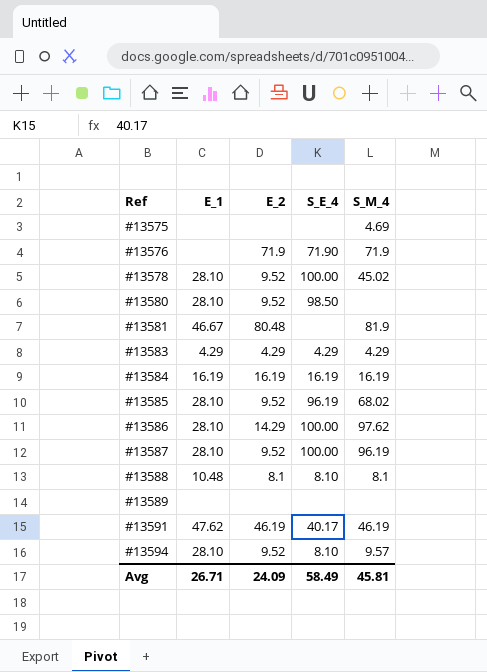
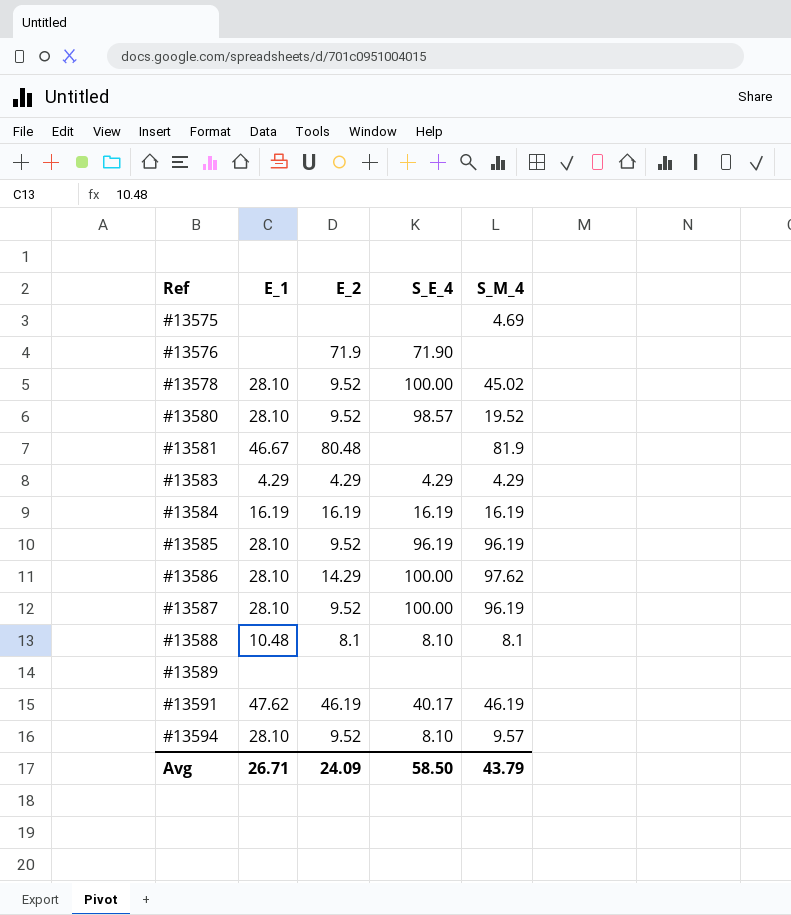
#13576 | S_M_4: 71.9 -> none
#13580 | S_E_4: 98.50 -> 98.57
#13580 | S_M_4: none -> 19.52
#13585 | S_M_4: 68.02 -> 96.19
Avg | S_E_4: 58.49 -> 58.50
Avg | S_M_4: 45.81 -> 43.79

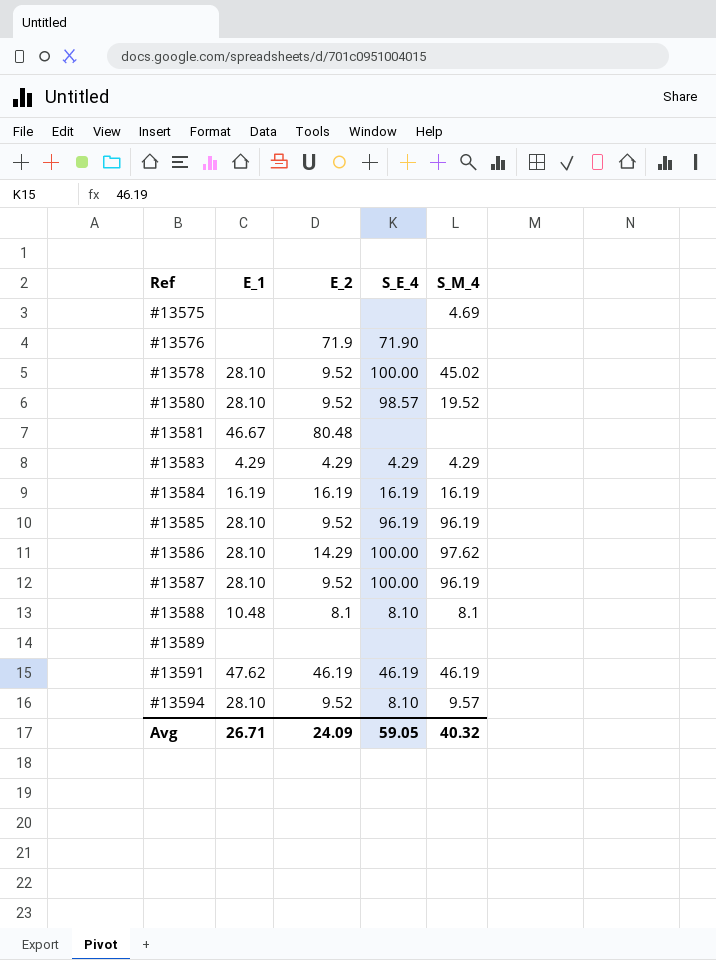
#13581 | S_M_4: 81.9 -> none
#13591 | S_E_4: 40.17 -> 46.19
Avg | S_E_4: 58.50 -> 59.05
Avg | S_M_4: 43.79 -> 40.32

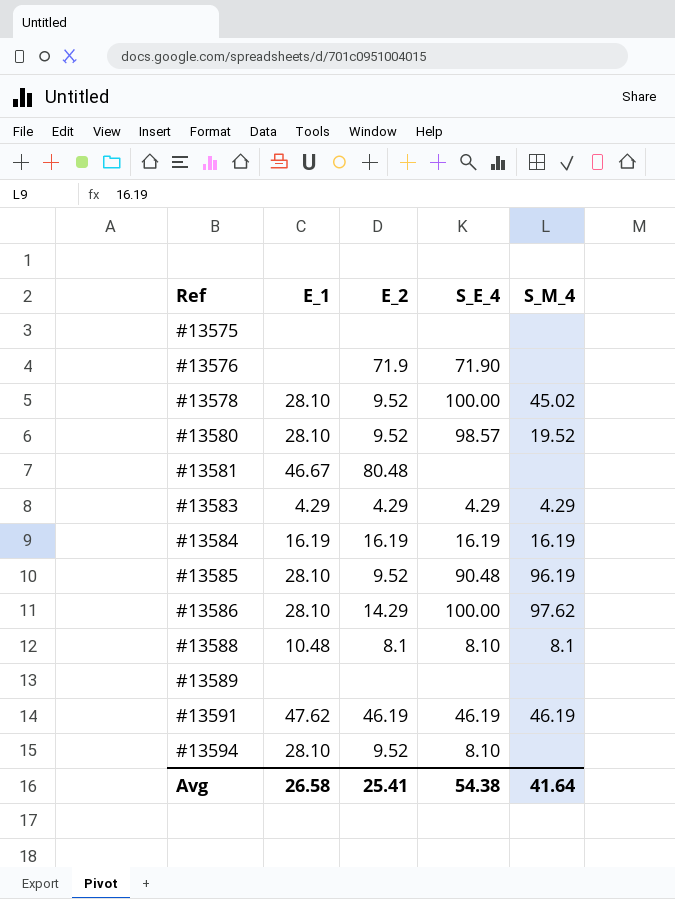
row #13587: 28.10 | 9.52 | 100.00 | 96.19 -> none
#13575 | S_M_4: 4.69 -> none
#13585 | S_E_4: 96.19 -> 90.48
#13594 | S_M_4: 9.57 -> none
Avg | E_1: 26.71 -> 26.58
Avg | E_2: 24.09 -> 25.41
Avg | S_E_4: 59.05 -> 54.38
Avg | S_M_4: 40.32 -> 41.64

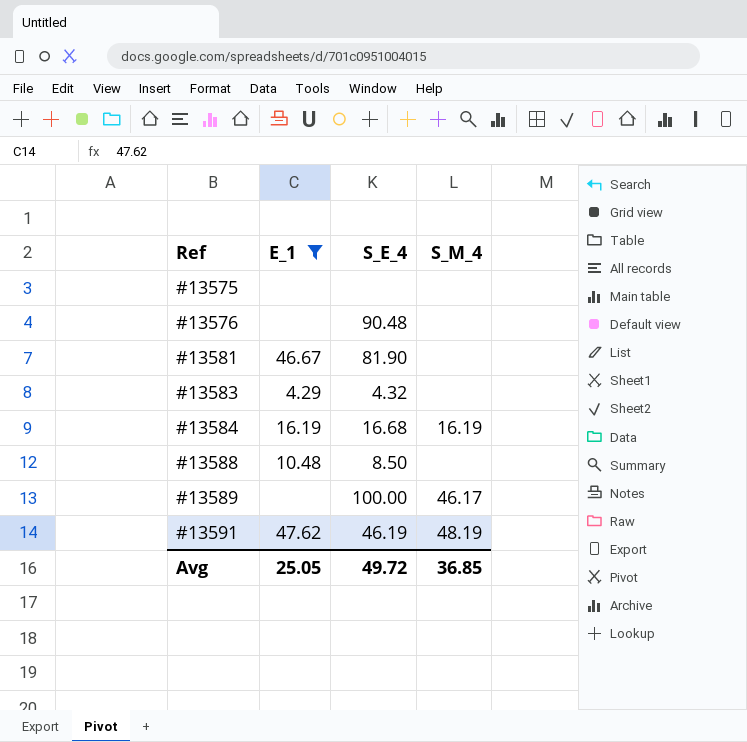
filter: none -> E_1 != 28.10
column E_2 | position: 3 -> none
#13576 | S_E_4: 71.90 -> 90.48
#13581 | S_E_4: none -> 81.90
#13583 | S_E_4: 4.29 -> 4.32
#13583 | S_M_4: 4.29 -> none
#13584 | S_E_4: 16.19 -> 16.68
#13588 | S_E_4: 8.10 -> 8.50
#13588 | S_M_4: 8.1 -> none
#13589 | S_E_4: none -> 100.00
#13589 | S_M_4: none -> 46.17
#13591 | S_M_4: 46.19 -> 48.19
Avg | E_1: 26.58 -> 25.05
Avg | S_E_4: 54.38 -> 49.72
Avg | S_M_4: 41.64 -> 36.85

